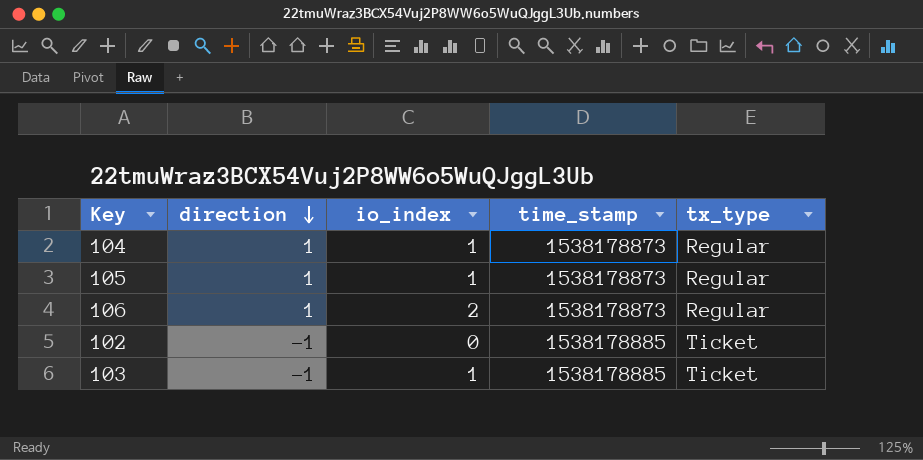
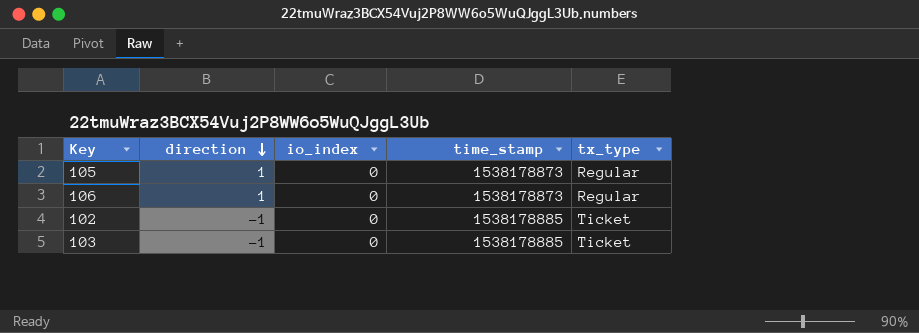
row 104: 1 | 1 | 1538178873 | Regular -> none
105 | io_index: 1 -> 0
106 | io_index: 2 -> 0
103 | io_index: 1 -> 0

